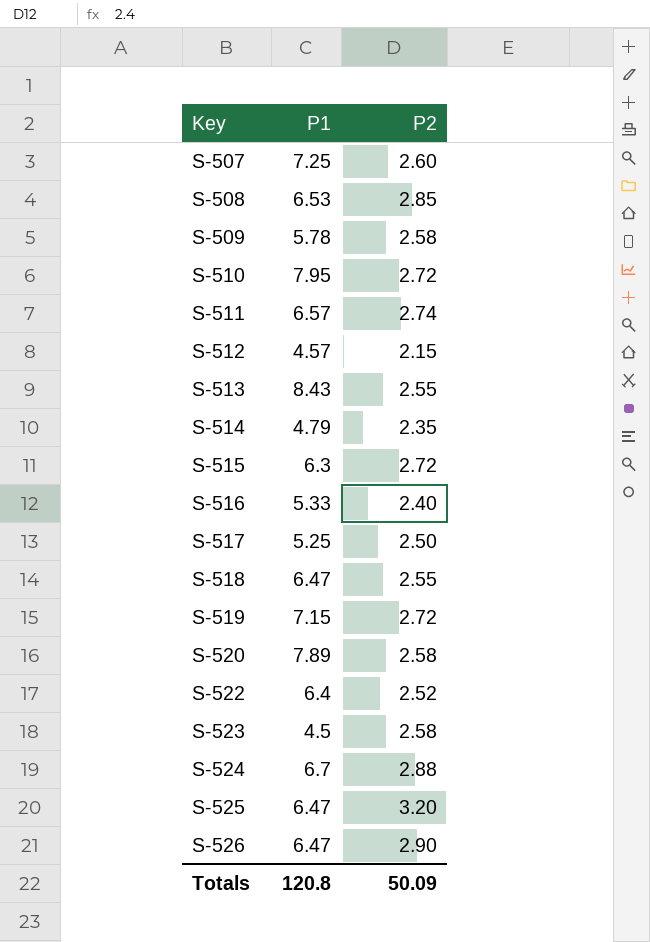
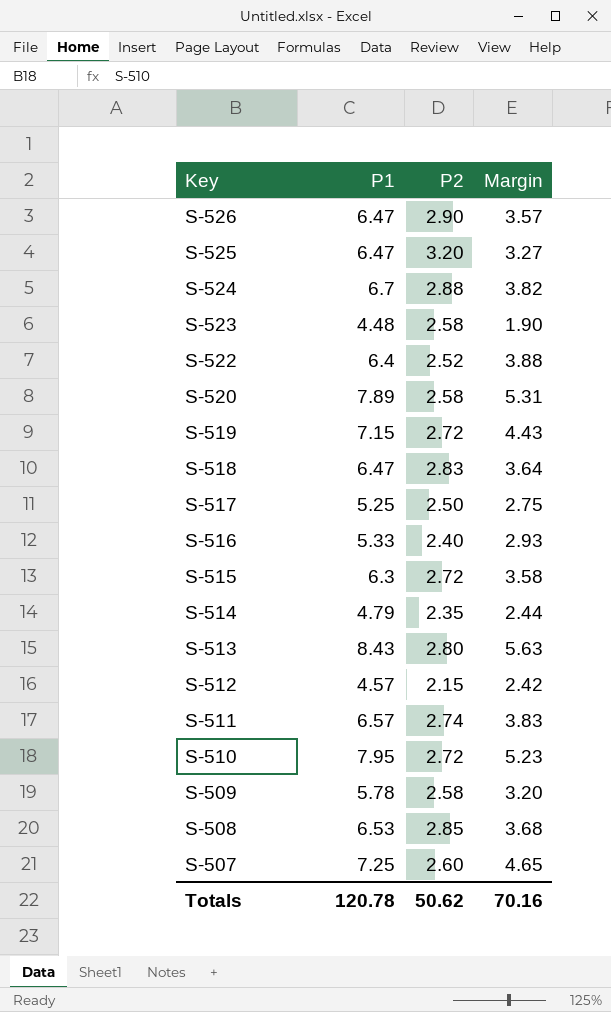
row order: Key ascending -> Key descending
column Margin | formula: none -> [P1] - [P2]
S-523 | P1: 4.5 -> 4.48
S-518 | P2: 2.55 -> 2.83
S-513 | P2: 2.55 -> 2.80
Totals | P1: 120.8 -> 120.78
Totals | P2: 50.09 -> 50.62

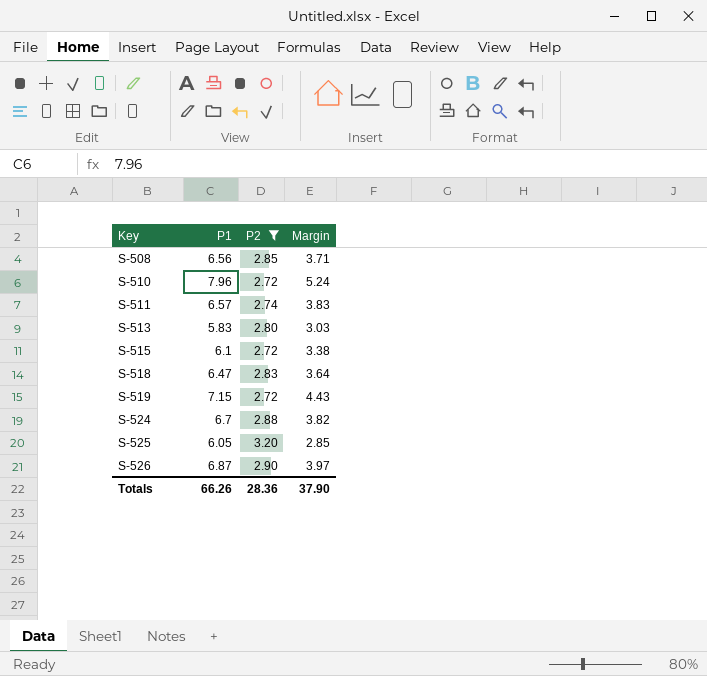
filter: none -> P2 >= 2.72
row order: Key descending -> Key ascending
S-508 | P1: 6.53 -> 6.56
S-508 | Margin: 3.68 -> 3.71
S-510 | P1: 7.95 -> 7.96
S-510 | Margin: 5.23 -> 5.24
S-513 | P1: 8.43 -> 5.83
S-513 | Margin: 5.63 -> 3.03
S-515 | P1: 6.3 -> 6.1
S-515 | Margin: 3.58 -> 3.38
S-525 | P1: 6.47 -> 6.05
S-525 | Margin: 3.27 -> 2.85
S-526 | P1: 6.47 -> 6.87
S-526 | Margin: 3.57 -> 3.97
Totals | P1: 120.78 -> 66.26
Totals | P2: 50.62 -> 28.36
Totals | Margin: 70.16 -> 37.90

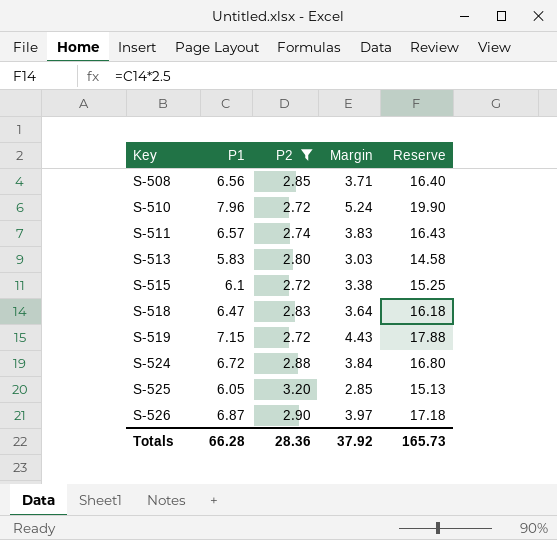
column Reserve | formula: none -> [P1] * 2.5
S-524 | P1: 6.7 -> 6.72
S-524 | Margin: 3.82 -> 3.84
Totals | P1: 66.26 -> 66.28
Totals | Margin: 37.90 -> 37.92

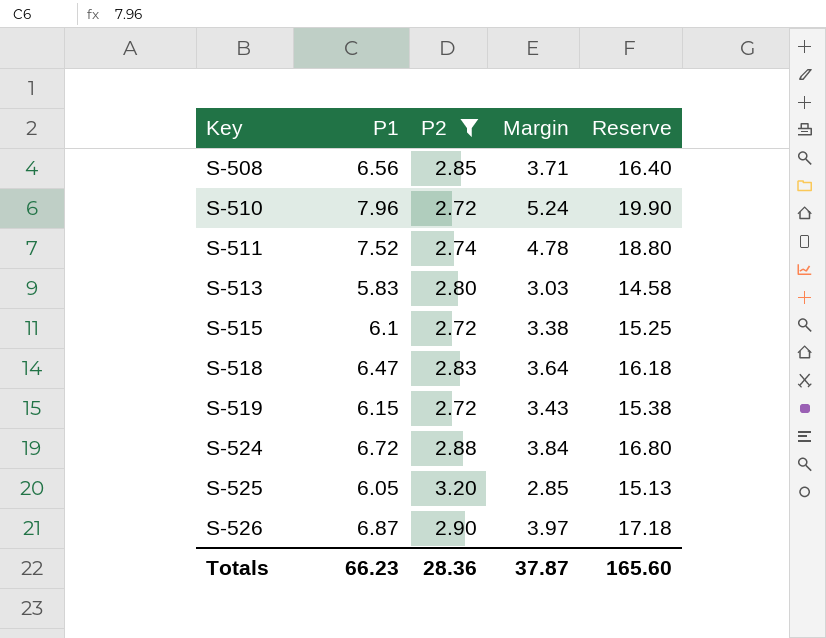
S-511 | P1: 6.57 -> 7.52
S-511 | Margin: 3.83 -> 4.78
S-511 | Reserve: 16.43 -> 18.80
S-519 | P1: 7.15 -> 6.15
S-519 | Margin: 4.43 -> 3.43
S-519 | Reserve: 17.88 -> 15.38
Totals | P1: 66.28 -> 66.23
Totals | Margin: 37.92 -> 37.87
Totals | Reserve: 165.73 -> 165.60

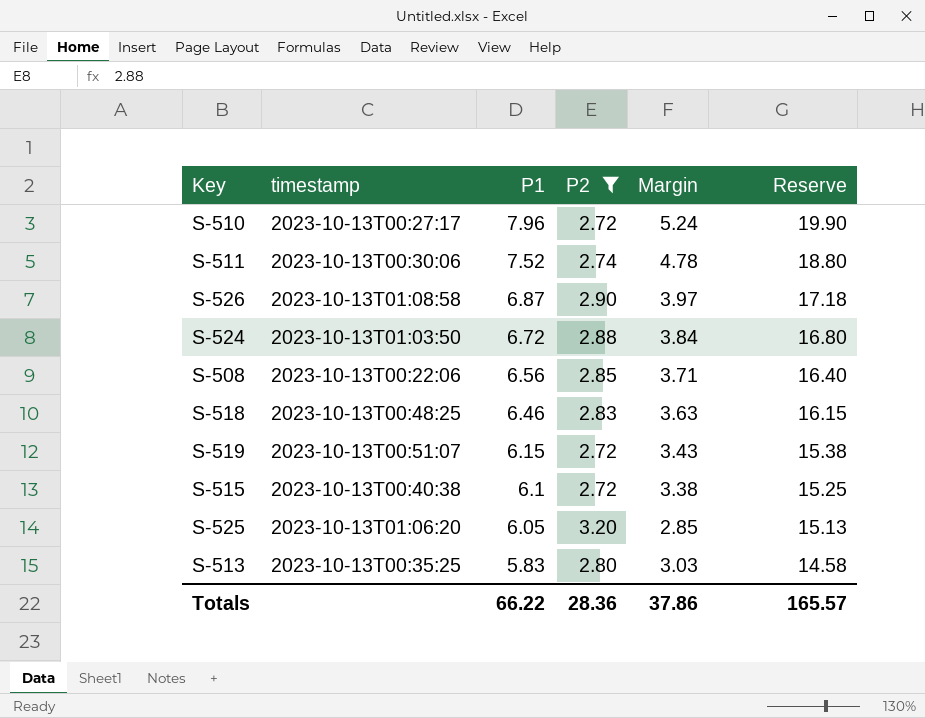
row order: Key ascending -> P1 descending
column timestamp | position: none -> 2
S-518 | P1: 6.47 -> 6.46
S-518 | Margin: 3.64 -> 3.63
S-518 | Reserve: 16.18 -> 16.15
Totals | P1: 66.23 -> 66.22
Totals | Margin: 37.87 -> 37.86
Totals | Reserve: 165.60 -> 165.57

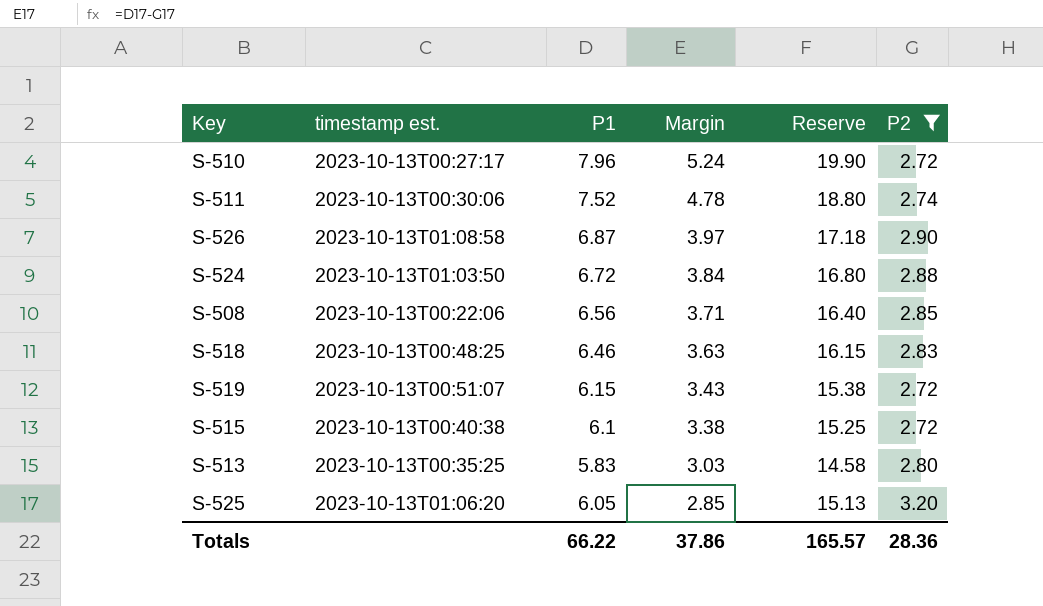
row order: P1 descending -> Margin descending
column name: timestamp -> timestamp est.
column P2 | position: 4 -> 6

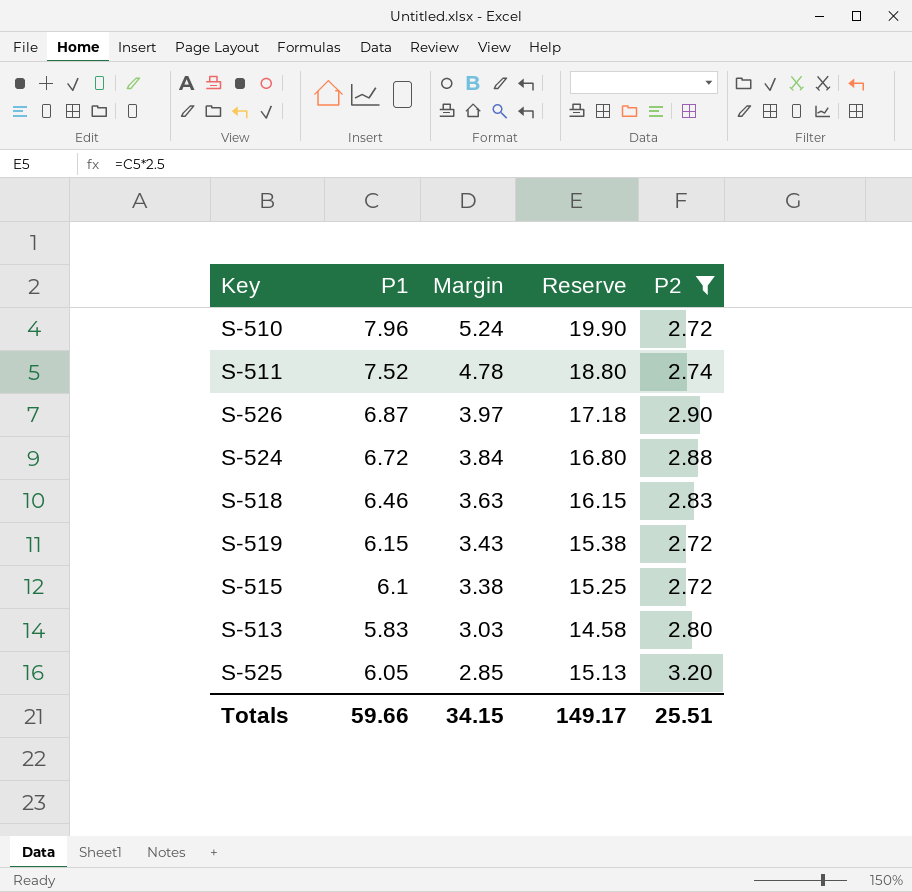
column timestamp est. | position: 2 -> none
row S-508: 2023-10-13T00:22:06 | 6.56 | 3.71 | 16.40 | 2.85 -> none
Totals | P1: 66.22 -> 59.66
Totals | Margin: 37.86 -> 34.15
Totals | Reserve: 165.57 -> 149.17
Totals | P2: 28.36 -> 25.51

